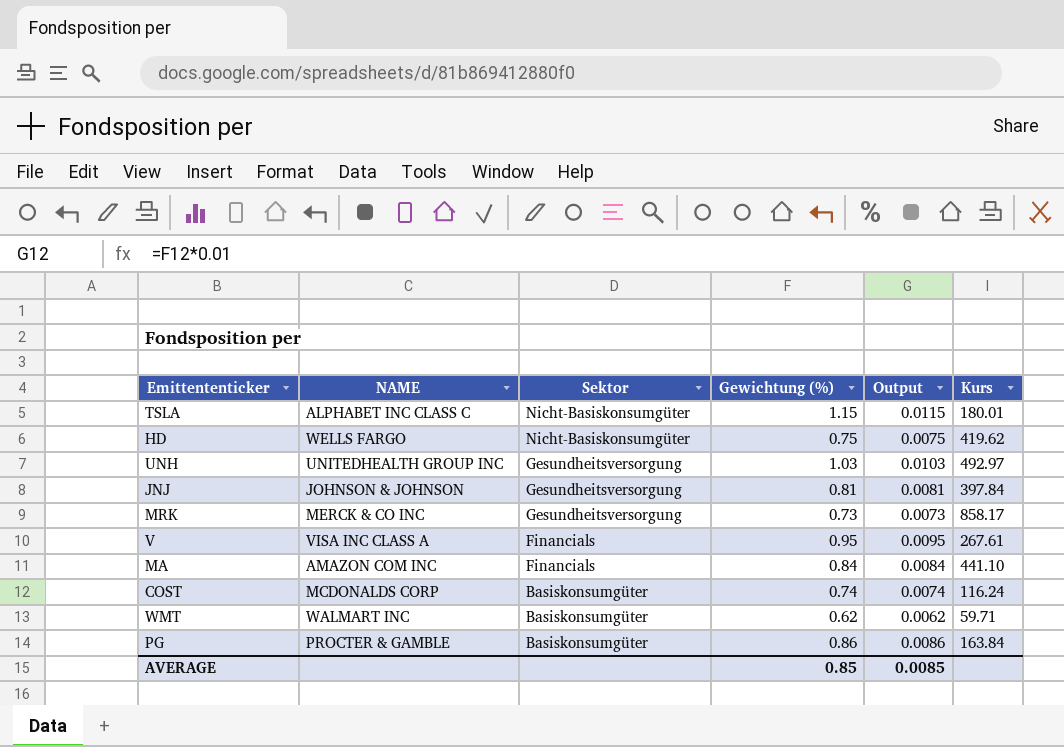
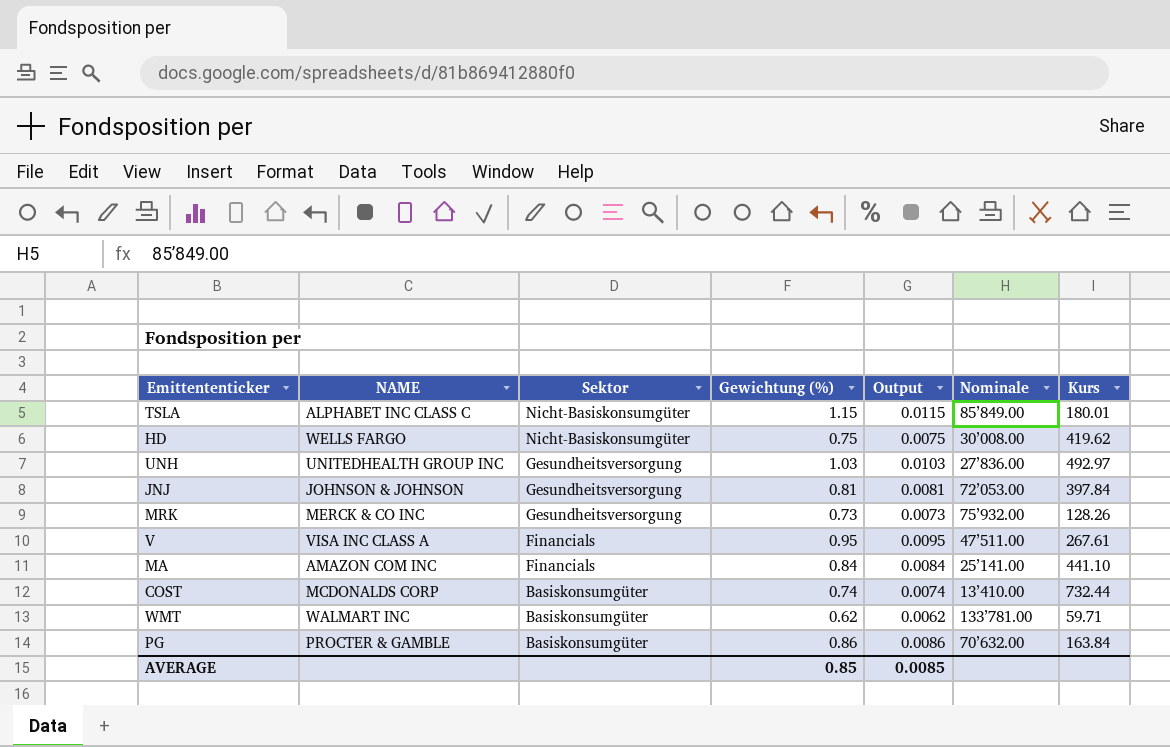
column Nominale | position: none -> 6
MRK | Kurs: 858.17 -> 128.26
COST | Kurs: 116.24 -> 732.44

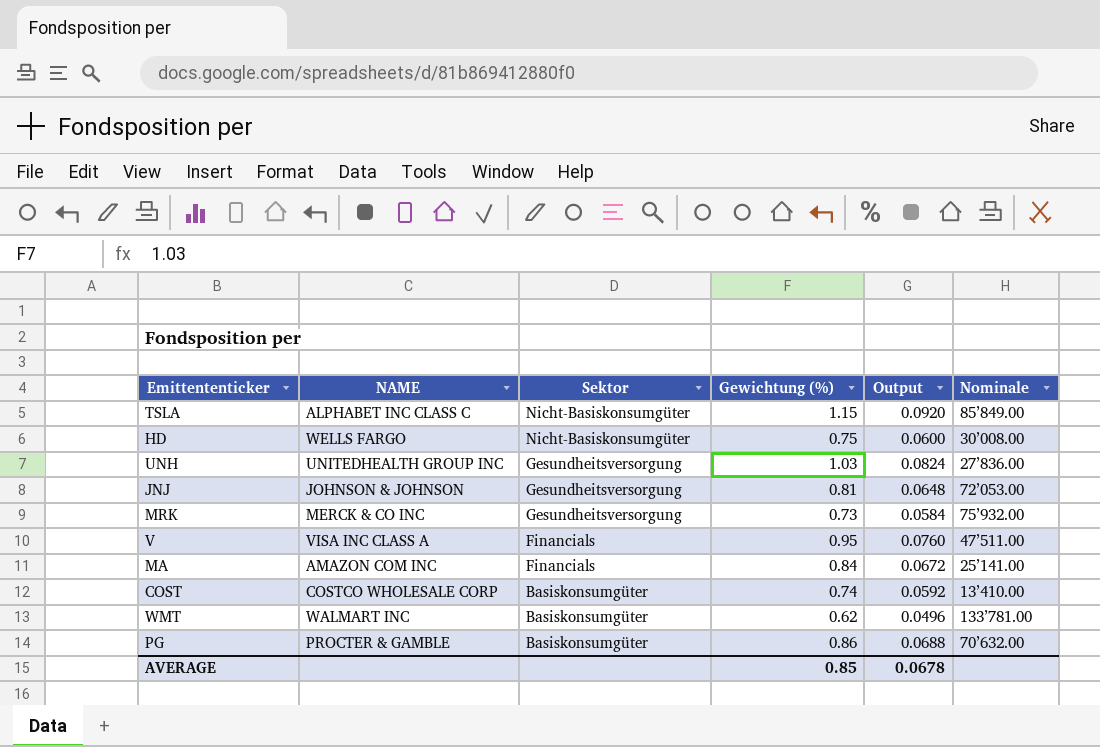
column Kurs | position: 7 -> none
column Output | formula: [Gewichtung (%)] * 0.01 -> [Gewichtung (%)] * 0.08
COST | NAME: MCDONALDS CORP -> COSTCO WHOLESALE CORP
AVERAGE | Output: 0.0085 -> 0.0678

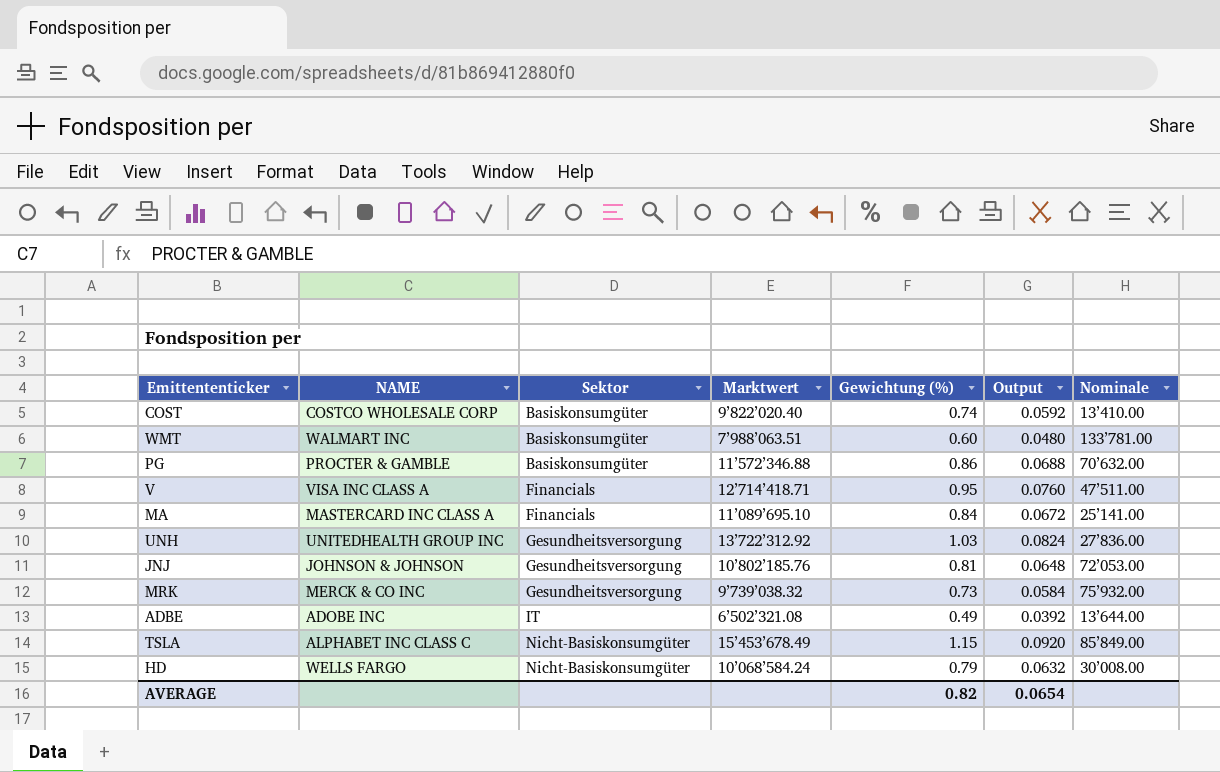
row order: Sektor descending -> Sektor ascending
column Marktwert | position: none -> 4
WMT | Gewichtung (%): 0.62 -> 0.60
WMT | Output: 0.0496 -> 0.0480
MA | NAME: AMAZON COM INC -> MASTERCARD INC CLASS A
row ADBE: none -> ADOBE INC | IT | 6’502’321.08 | 0.49 | 0.0392 | 13’644.00
HD | Gewichtung (%): 0.75 -> 0.79
HD | Output: 0.0600 -> 0.0632
AVERAGE | Gewichtung (%): 0.85 -> 0.82
AVERAGE | Output: 0.0678 -> 0.0654

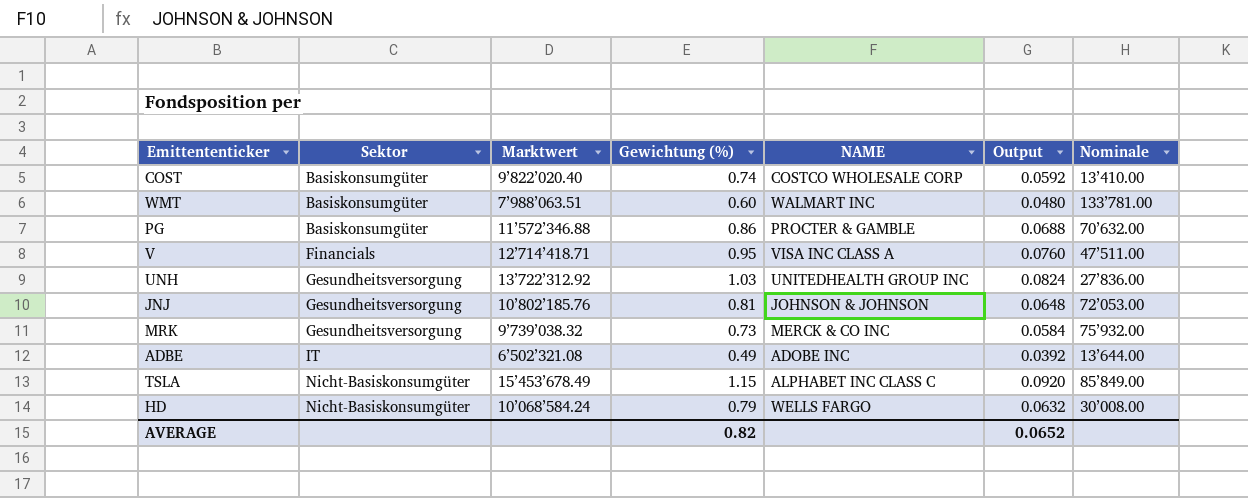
column NAME | position: 2 -> 5
row MA: MASTERCARD INC CLASS A | Financials | 11’089’695.10 | 0.84 | 0.0672 | 25’141.00 -> none
AVERAGE | Output: 0.0654 -> 0.0652

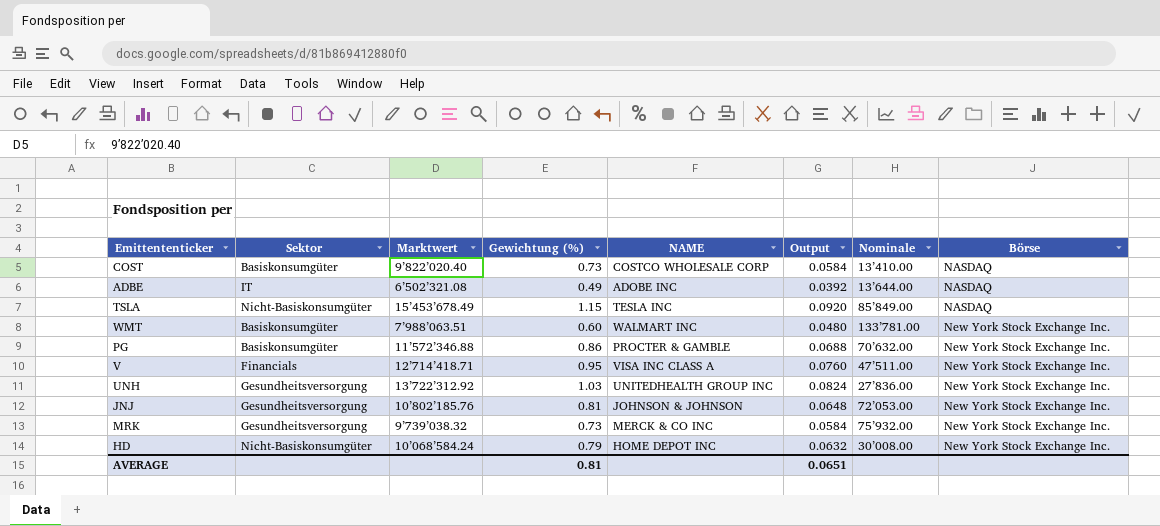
row order: Sektor ascending -> Börse ascending
column Börse | position: none -> 8
COST | Gewichtung (%): 0.74 -> 0.73
COST | Output: 0.0592 -> 0.0584
TSLA | NAME: ALPHABET INC CLASS C -> TESLA INC
HD | NAME: WELLS FARGO -> HOME DEPOT INC
AVERAGE | Gewichtung (%): 0.82 -> 0.81
AVERAGE | Output: 0.0652 -> 0.0651

